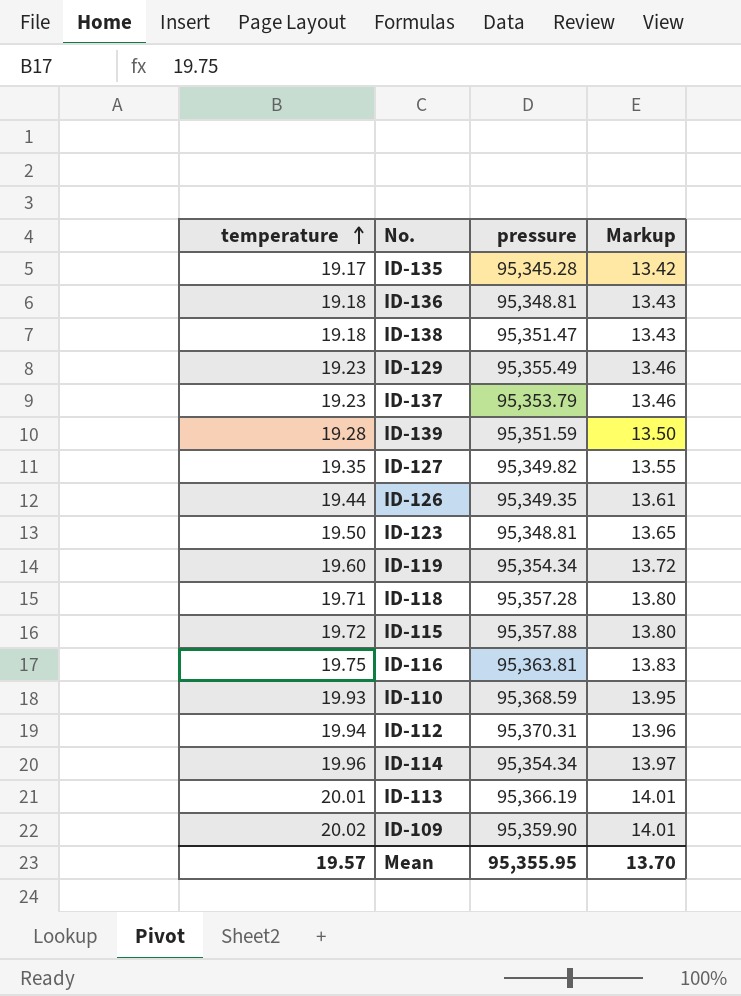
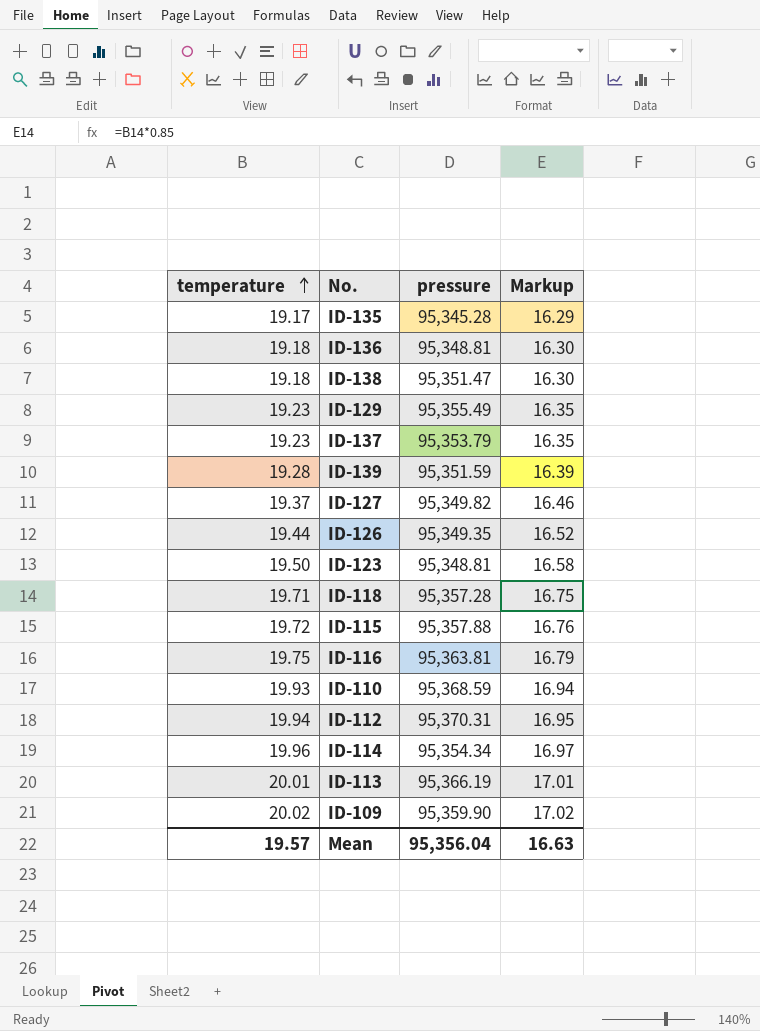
column Markup | formula: [temperature] * 0.7 -> [temperature] * 0.85
row ID-119: 19.60 | 95,354.34 | 13.72 -> none
ID-127 | temperature: 19.35 -> 19.37
Mean | pressure: 95,355.95 -> 95,356.04
Mean | Markup: 13.70 -> 16.63

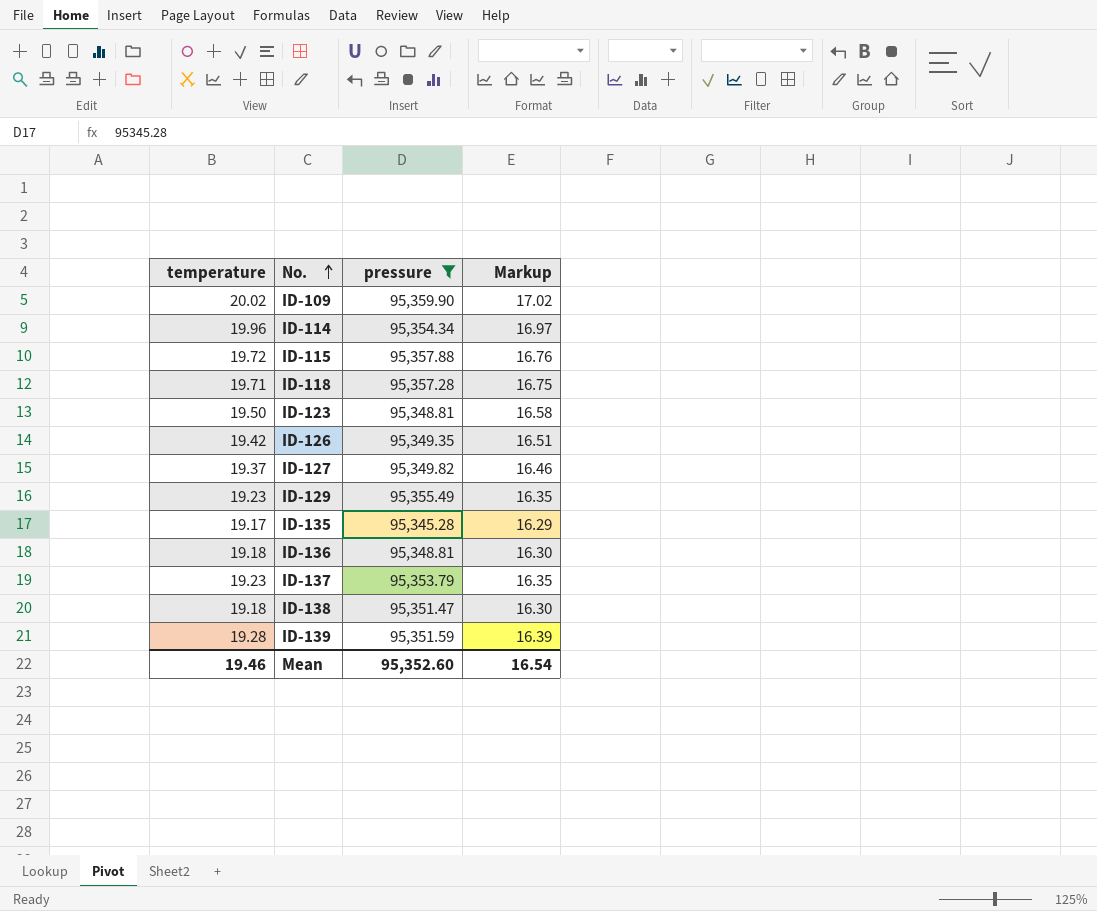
filter: none -> pressure <= 95,359.90
row order: temperature ascending -> No. ascending
ID-126 | temperature: 19.44 -> 19.42
ID-126 | Markup: 16.52 -> 16.51
Mean | temperature: 19.57 -> 19.46
Mean | pressure: 95,356.04 -> 95,352.60
Mean | Markup: 16.63 -> 16.54

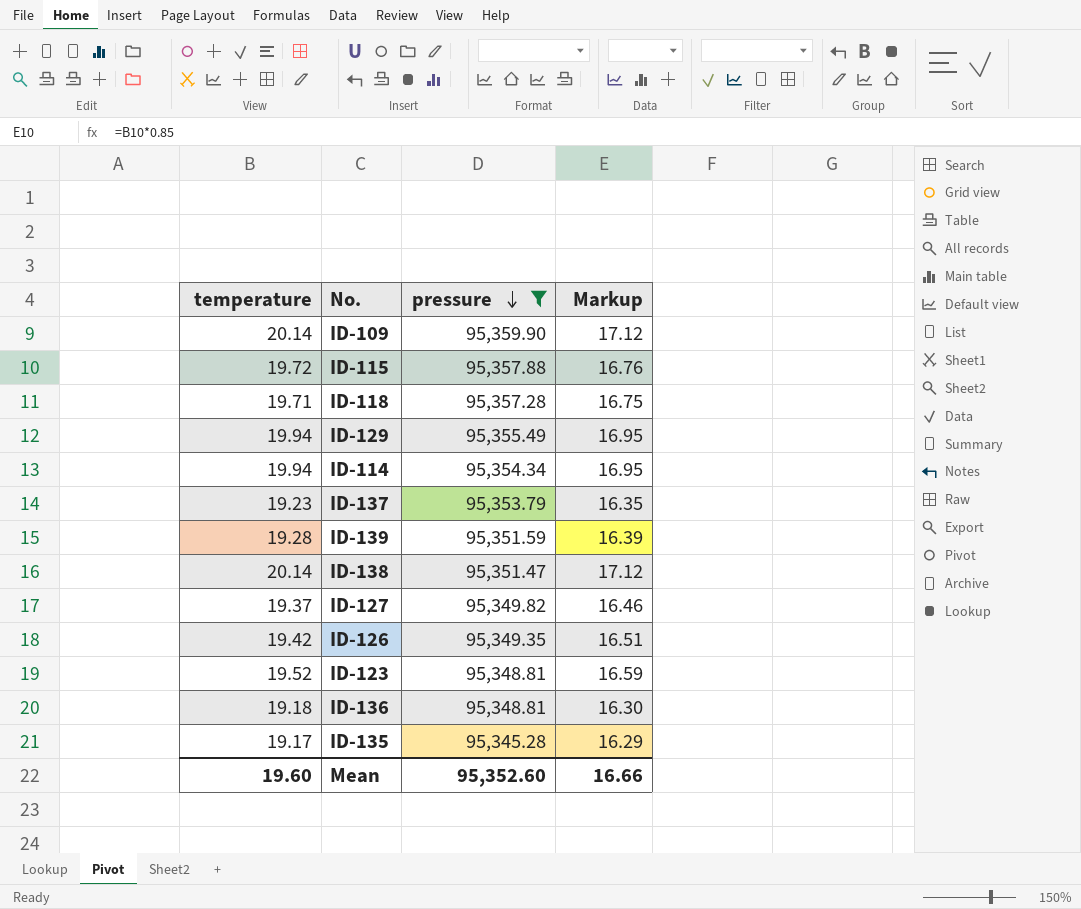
row order: No. ascending -> pressure descending
ID-109 | temperature: 20.02 -> 20.14
ID-109 | Markup: 17.02 -> 17.12
ID-129 | temperature: 19.23 -> 19.94
ID-129 | Markup: 16.35 -> 16.95
ID-114 | temperature: 19.96 -> 19.94
ID-114 | Markup: 16.97 -> 16.95
ID-138 | temperature: 19.18 -> 20.14
ID-138 | Markup: 16.30 -> 17.12
ID-123 | temperature: 19.50 -> 19.52
ID-123 | Markup: 16.58 -> 16.59
Mean | temperature: 19.46 -> 19.60
Mean | Markup: 16.54 -> 16.66

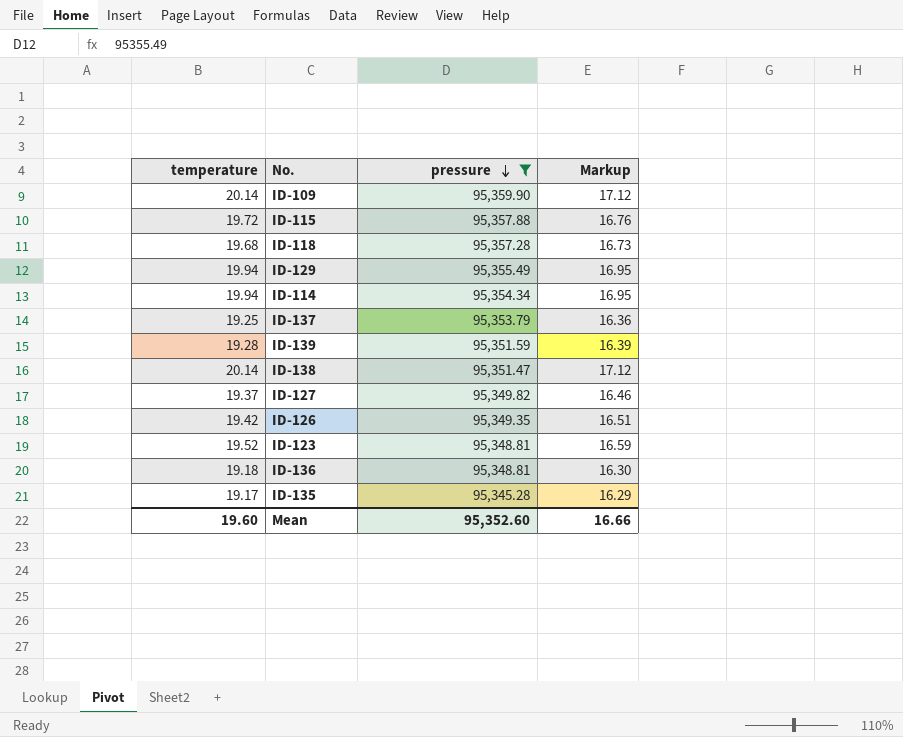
ID-118 | temperature: 19.71 -> 19.68
ID-118 | Markup: 16.75 -> 16.73
ID-137 | temperature: 19.23 -> 19.25
ID-137 | Markup: 16.35 -> 16.36

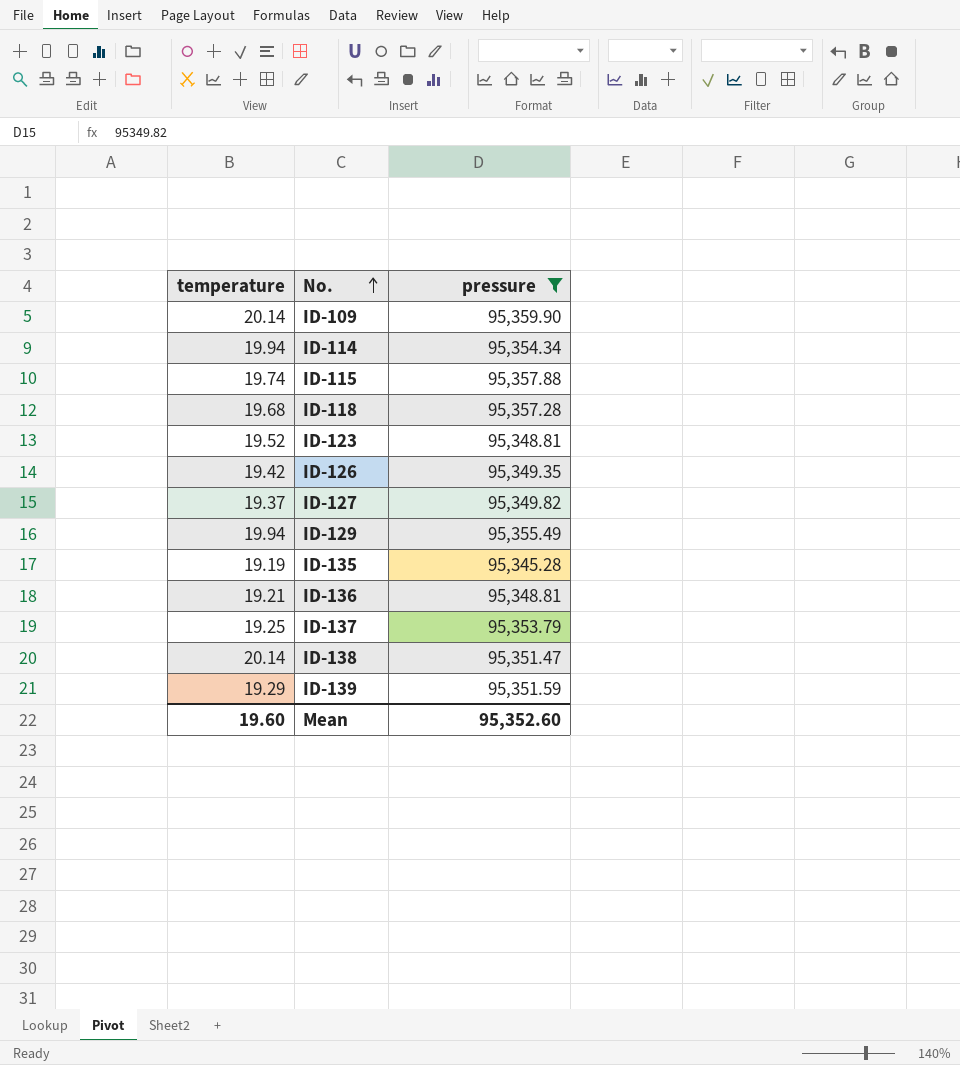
row order: pressure descending -> No. ascending
column Markup | formula: [temperature] * 0.85 -> none
ID-115 | temperature: 19.72 -> 19.74
ID-135 | temperature: 19.17 -> 19.19
ID-136 | temperature: 19.18 -> 19.21
ID-139 | temperature: 19.28 -> 19.29

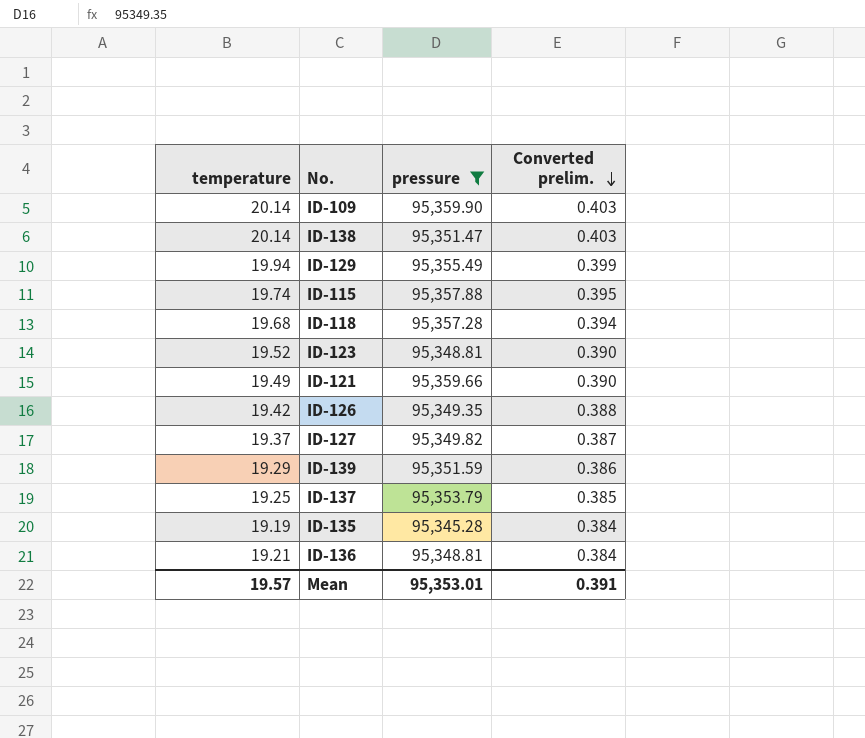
row order: No. ascending -> Converted prelim. descending
column Converted prelim. | formula: none -> [temperature] * 0.02
row ID-114: 19.94 | 95,354.34 -> none
row ID-121: none -> 19.49 | 95,359.66 | 0.390
Mean | temperature: 19.60 -> 19.57
Mean | pressure: 95,352.60 -> 95,353.01

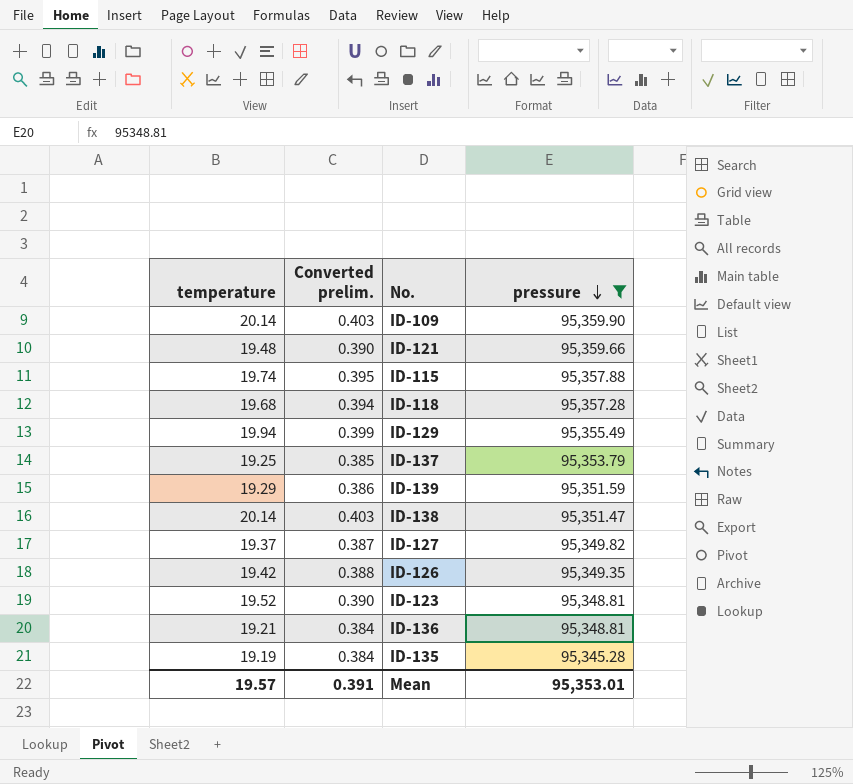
row order: Converted prelim. descending -> pressure descending
column Converted prelim. | position: 4 -> 2
ID-121 | temperature: 19.49 -> 19.48

